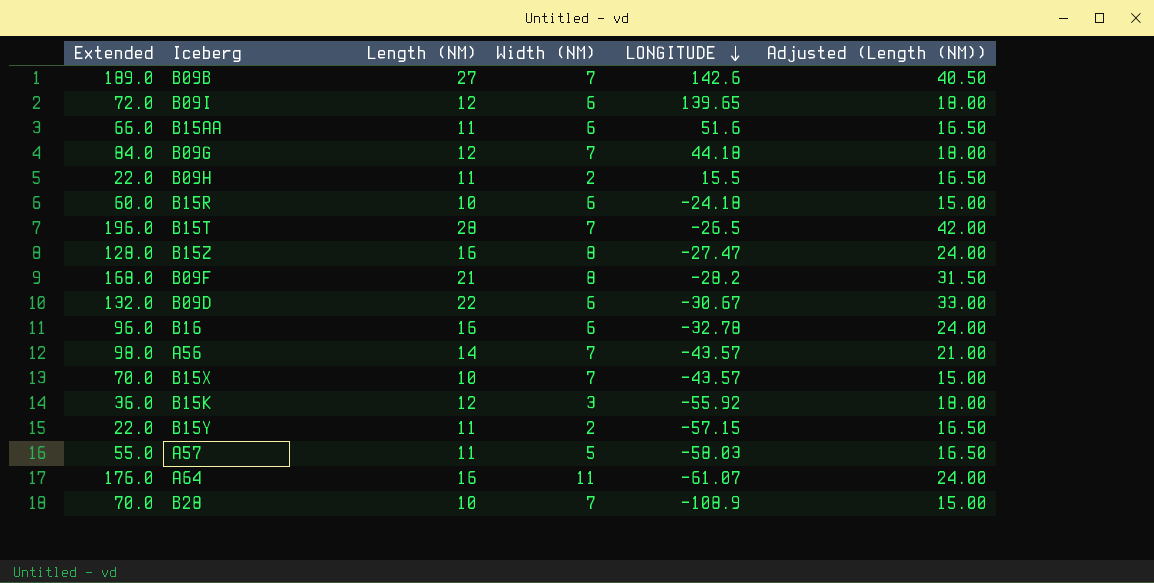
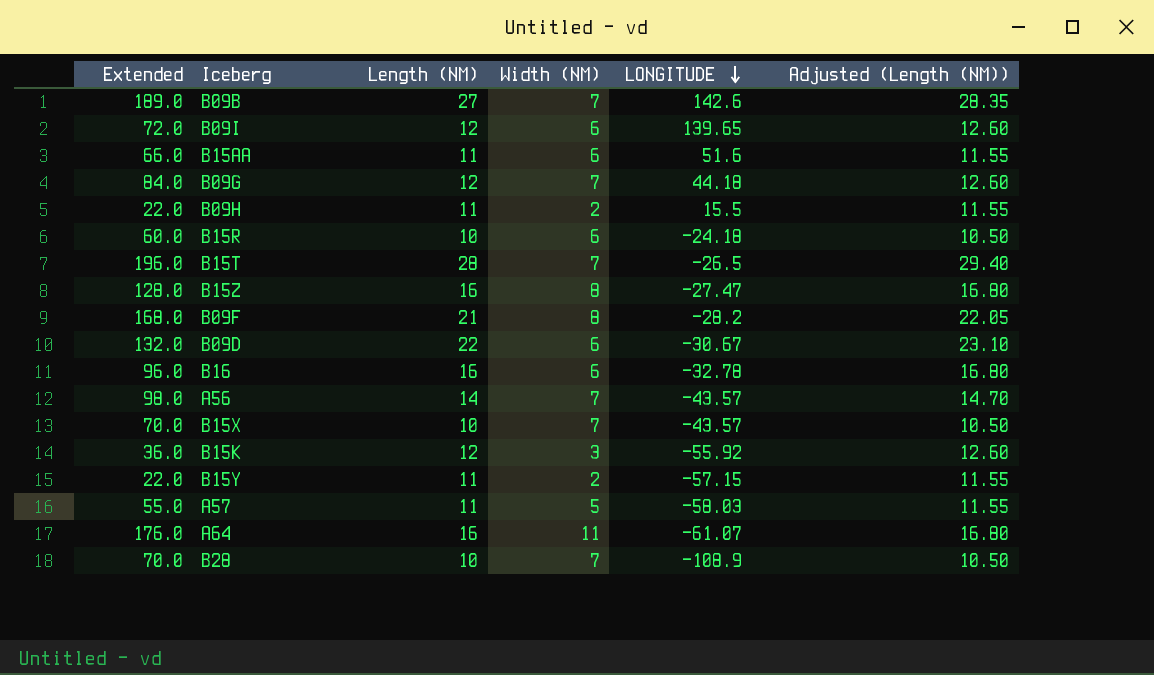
column Adjusted (Length (NM)) | formula: [Length (NM)] * 1.5 -> [Length (NM)] * 1.05

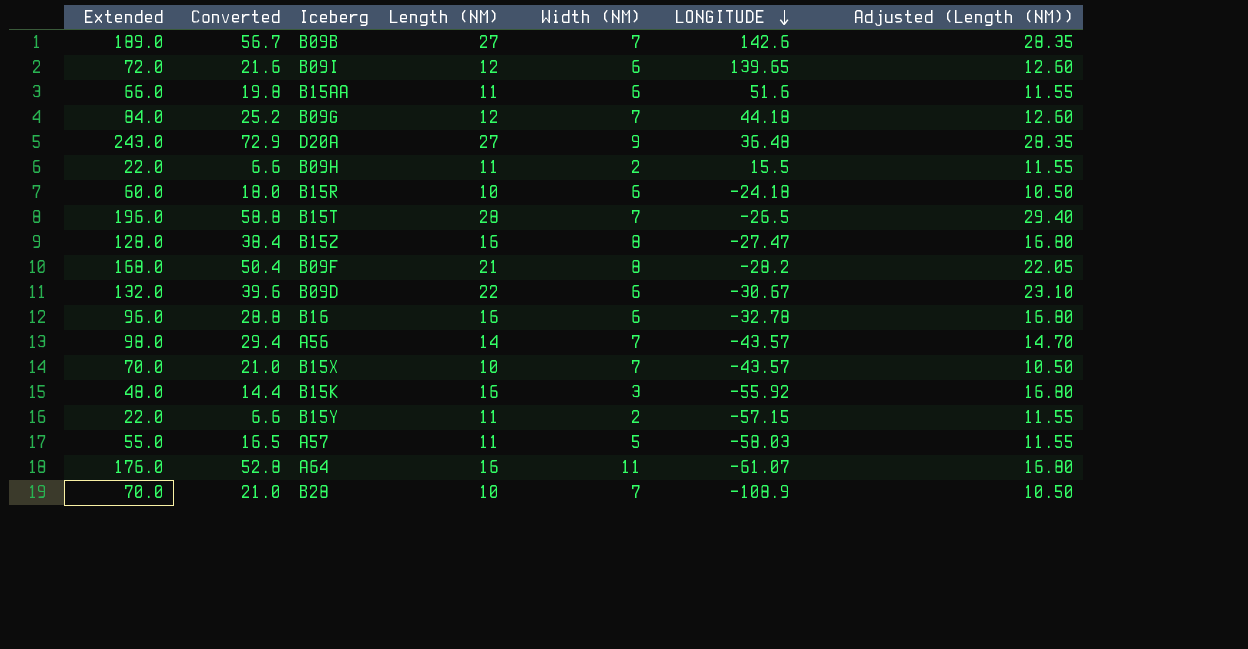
column Converted | formula: none -> [Extended] * 0.3
row D20A: none -> 243.0 | 72.9 | 27 | 9 | 36.48 | 28.35
B15K | Extended: 36.0 -> 48.0
B15K | Length (NM): 12 -> 16
B15K | Adjusted (Length (NM)): 12.60 -> 16.80

